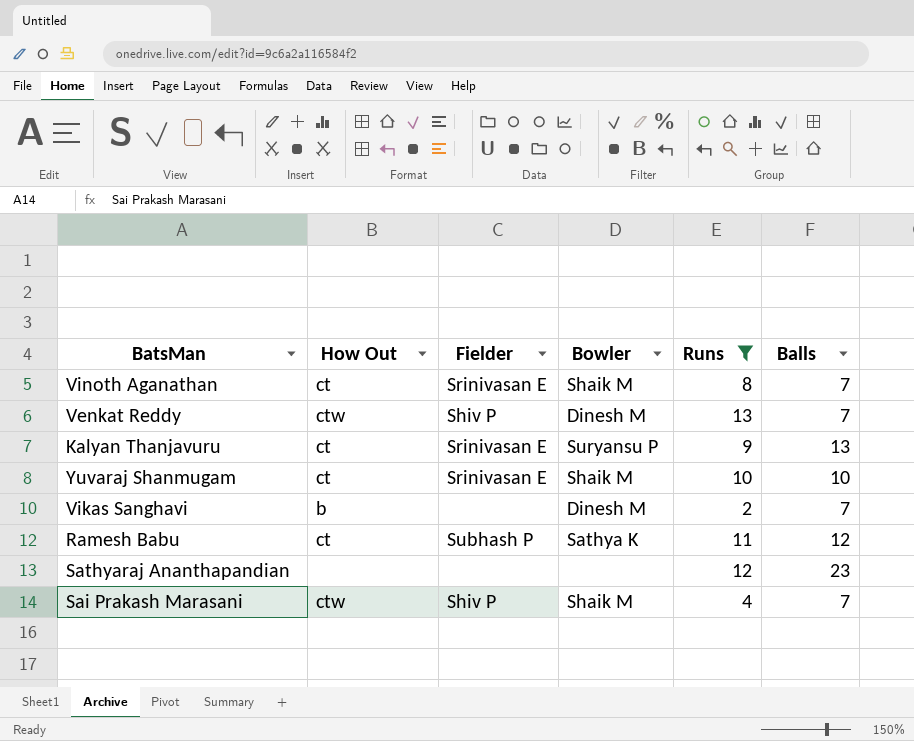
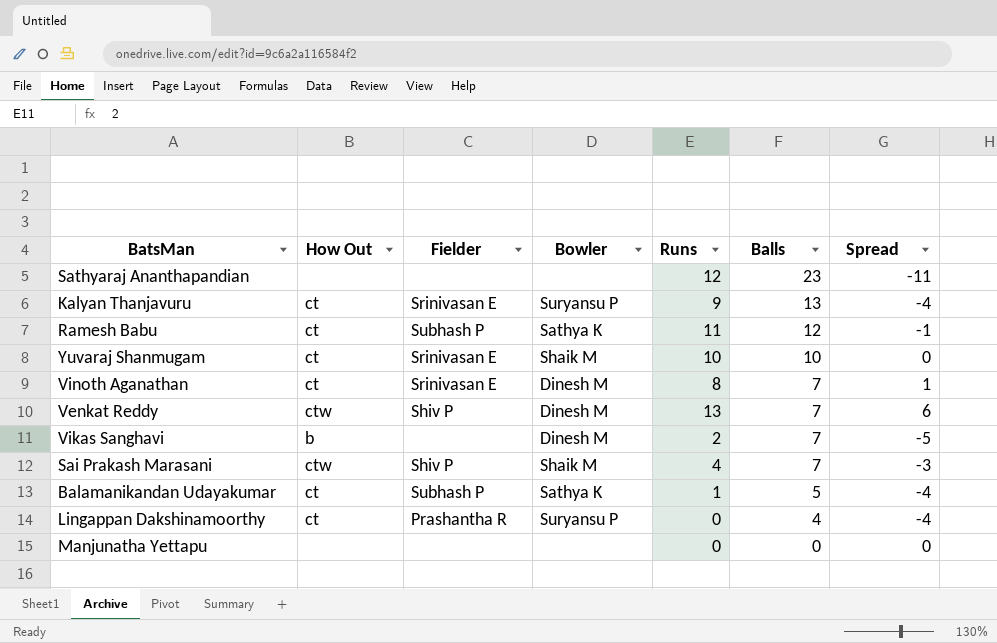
filter: Runs >= 2 -> none
row order: none -> Balls descending
column Spread | formula: none -> [Runs] - [Balls]
Vinoth Aganathan | Bowler: Shaik M -> Dinesh M

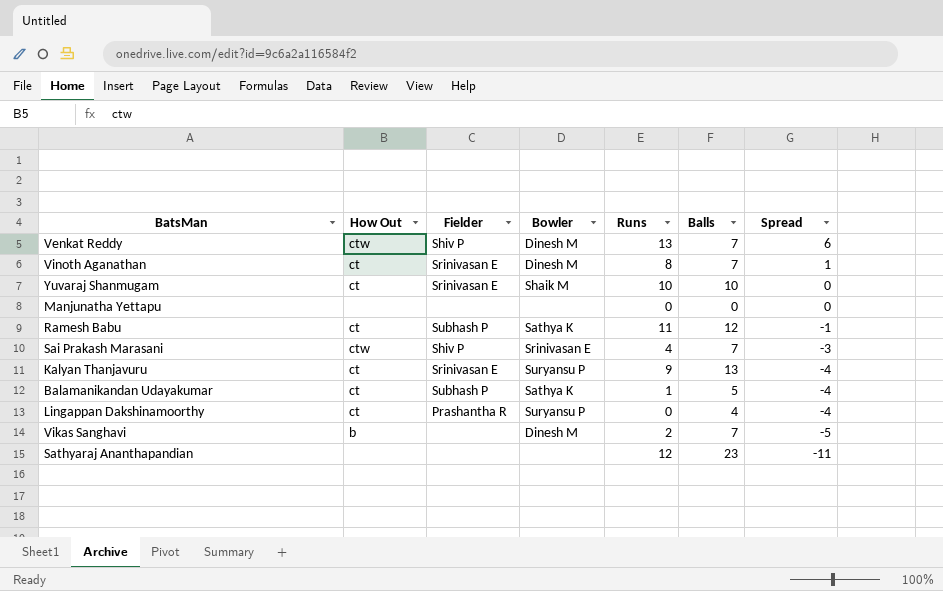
row order: Balls descending -> Spread descending
Sai Prakash Marasani | Bowler: Shaik M -> Srinivasan E

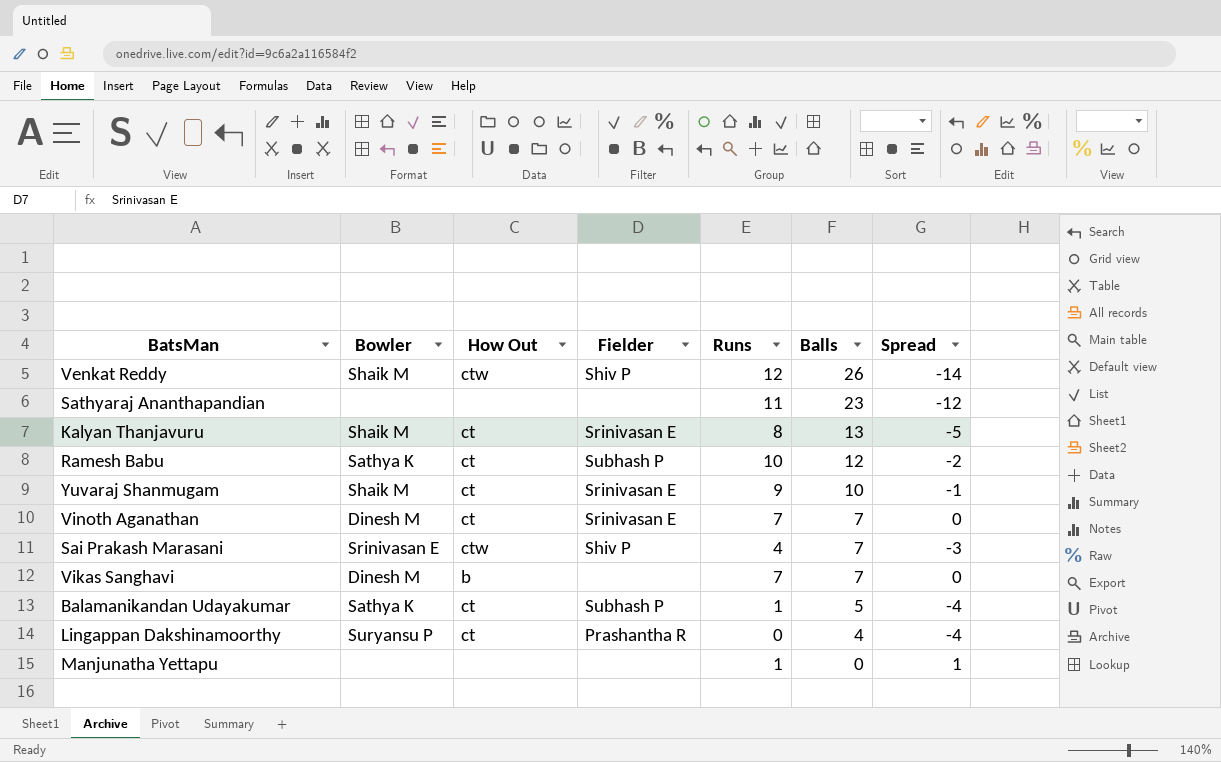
row order: Spread descending -> Balls descending
column Bowler | position: 4 -> 2
Venkat Reddy | Bowler: Dinesh M -> Shaik M
Venkat Reddy | Runs: 13 -> 12
Venkat Reddy | Balls: 7 -> 26
Venkat Reddy | Spread: 6 -> -14
Sathyaraj Ananthapandian | Runs: 12 -> 11
Sathyaraj Ananthapandian | Spread: -11 -> -12
Kalyan Thanjavuru | Bowler: Suryansu P -> Shaik M
Kalyan Thanjavuru | Runs: 9 -> 8
Kalyan Thanjavuru | Spread: -4 -> -5
Ramesh Babu | Runs: 11 -> 10
Ramesh Babu | Spread: -1 -> -2
Yuvaraj Shanmugam | Runs: 10 -> 9
Yuvaraj Shanmugam | Spread: 0 -> -1
Vinoth Aganathan | Runs: 8 -> 7
Vinoth Aganathan | Spread: 1 -> 0
Vikas Sanghavi | Runs: 2 -> 7
Vikas Sanghavi | Spread: -5 -> 0
Manjunatha Yettapu | Runs: 0 -> 1
Manjunatha Yettapu | Spread: 0 -> 1

